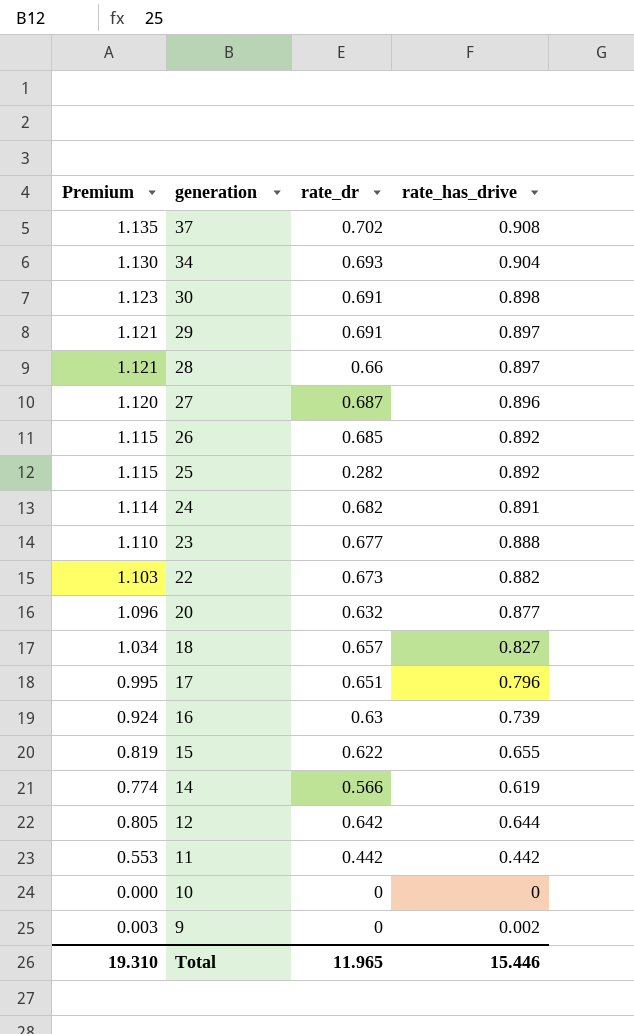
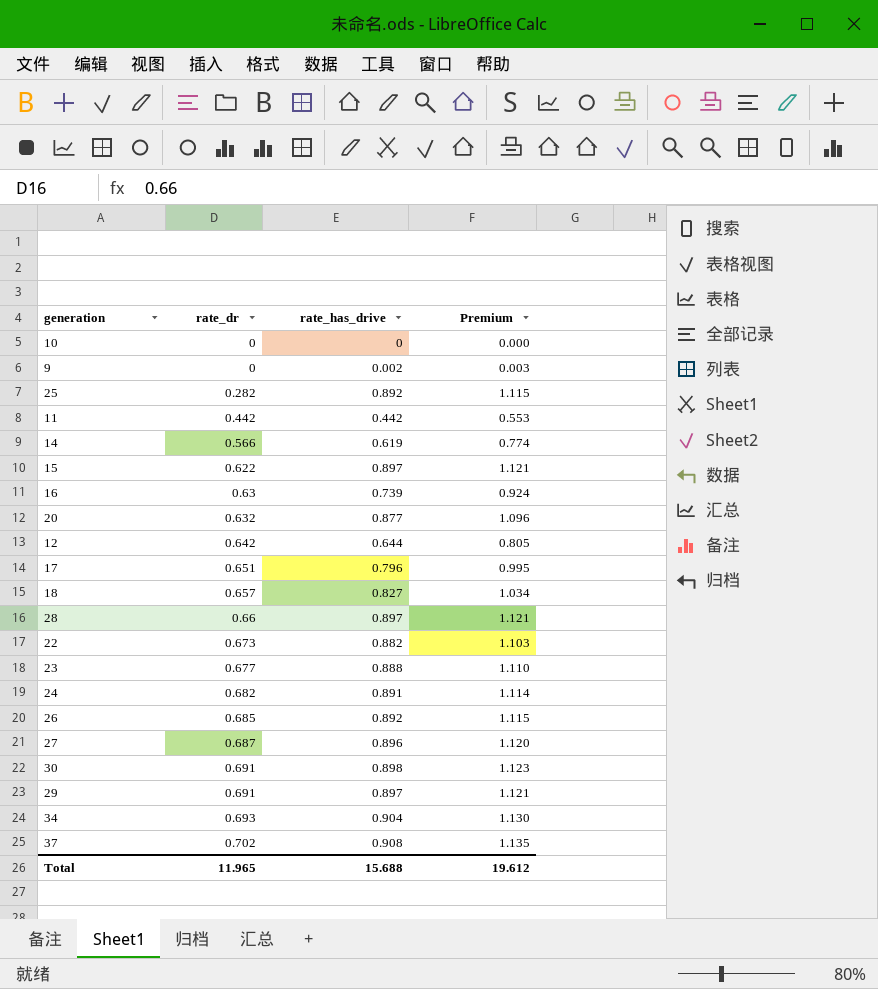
row order: generation descending -> rate_dr ascending
column Premium | position: 1 -> 4
15 | rate_has_drive: 0.655 -> 0.897
15 | Premium: 0.819 -> 1.121
Total | rate_has_drive: 15.446 -> 15.688
Total | Premium: 19.310 -> 19.612

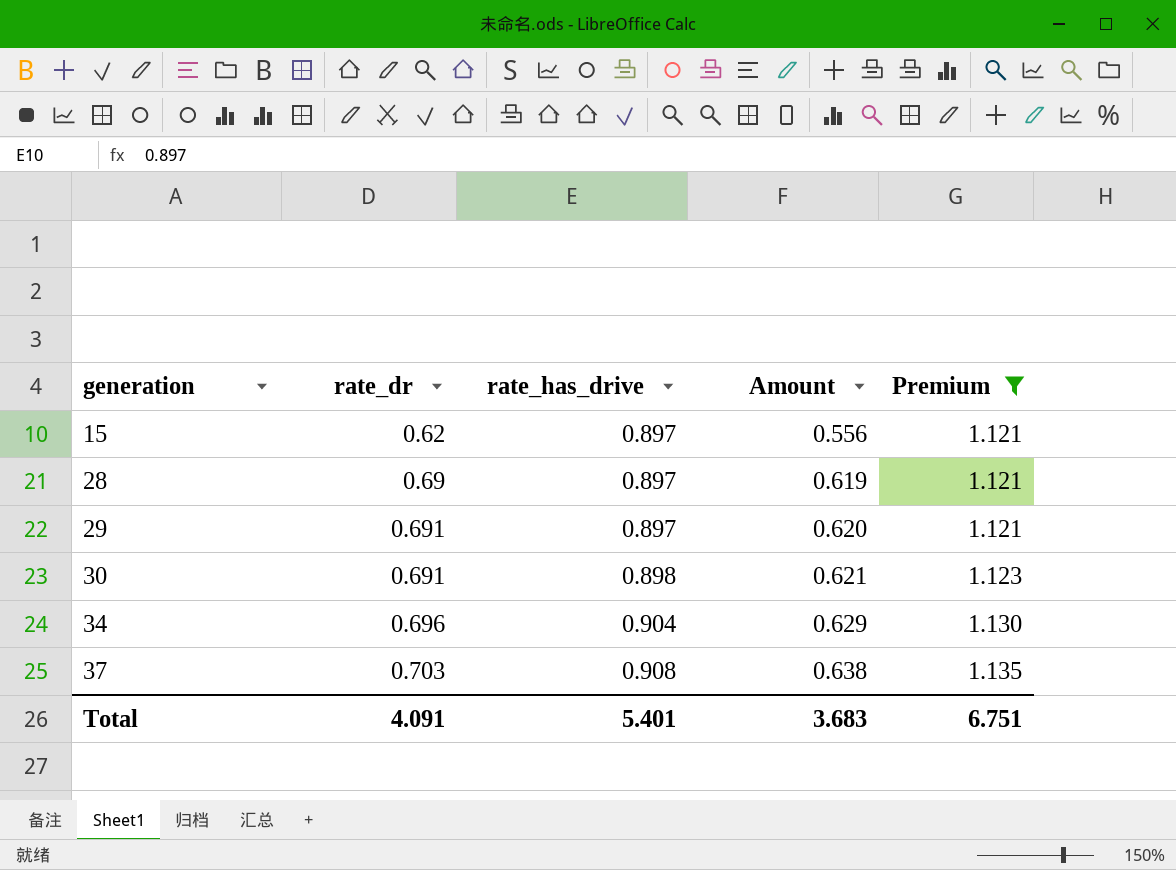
filter: none -> Premium >= 1.121
row order: rate_dr ascending -> generation ascending
column Amount | formula: none -> [rate_dr] * [rate_has_drive]
15 | rate_dr: 0.622 -> 0.62
28 | rate_dr: 0.66 -> 0.69
34 | rate_dr: 0.693 -> 0.696
37 | rate_dr: 0.702 -> 0.703
Total | rate_dr: 11.965 -> 4.091
Total | rate_has_drive: 15.688 -> 5.401
Total | Premium: 19.612 -> 6.751

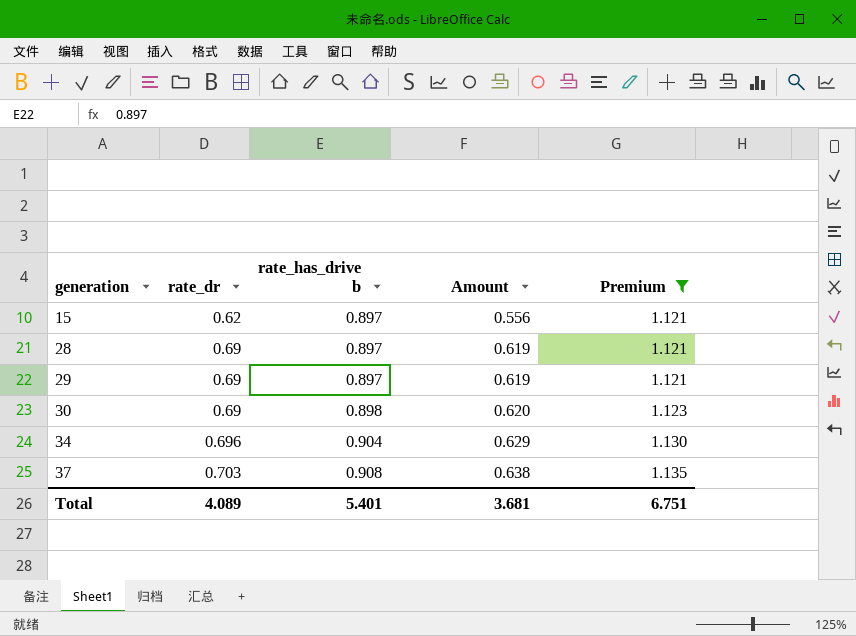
column name: rate_has_drive -> rate_has_drive b
29 | rate_dr: 0.691 -> 0.69
29 | Amount: 0.620 -> 0.619
30 | rate_dr: 0.691 -> 0.69
30 | Amount: 0.621 -> 0.620
Total | rate_dr: 4.091 -> 4.089
Total | Amount: 3.683 -> 3.681

